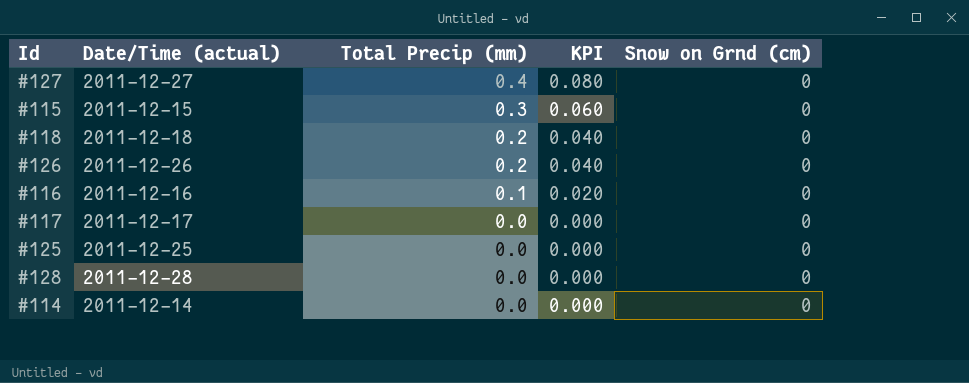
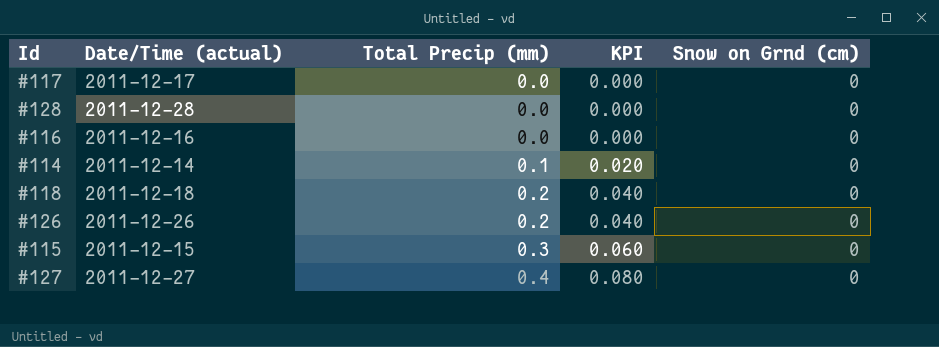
row order: Total Precip (mm) descending -> Total Precip (mm) ascending
row #125: 2011-12-25 | 0.0 | 0.000 | 0 -> none
#116 | Total Precip (mm): 0.1 -> 0.0
#116 | KPI: 0.020 -> 0.000
#114 | Total Precip (mm): 0.0 -> 0.1
#114 | KPI: 0.000 -> 0.020

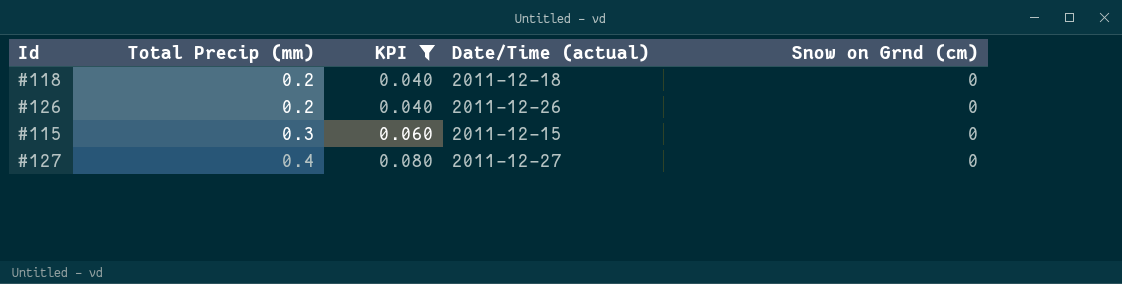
filter: none -> KPI >= 0.040
column Date/Time (actual) | position: 2 -> 4

